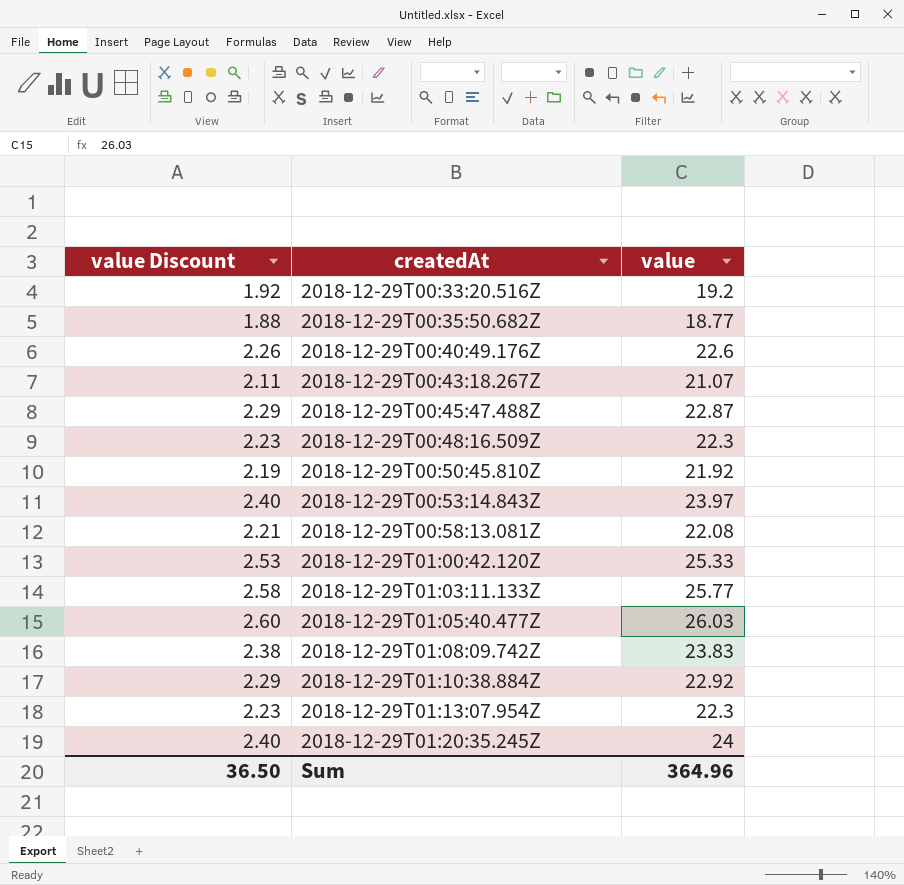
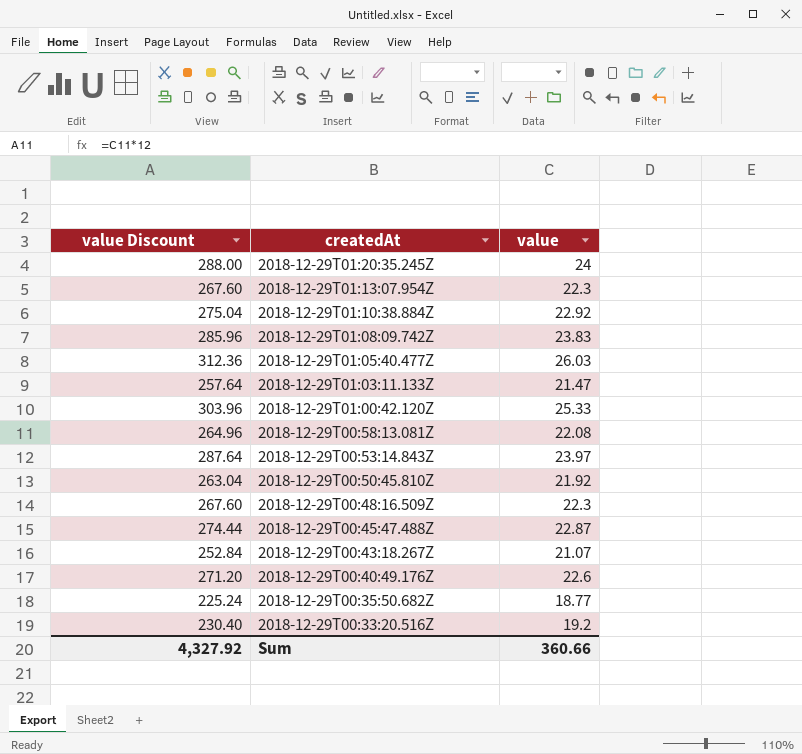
row order: createdAt ascending -> createdAt descending
column value Discount | formula: [value] * 0.1 -> [value] * 12
2018-12-29T01:03:11.133Z | value: 25.77 -> 21.47
Sum | value Discount: 36.50 -> 4,327.92
Sum | value: 364.96 -> 360.66

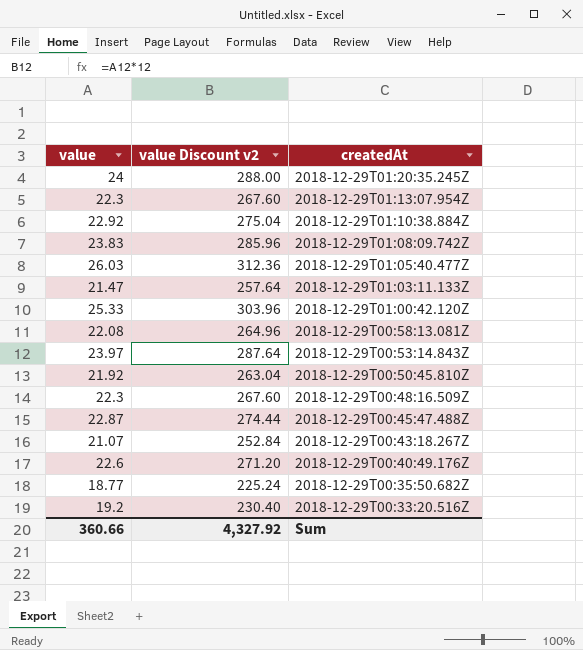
column value | position: 3 -> 1
column name: value Discount -> value Discount v2

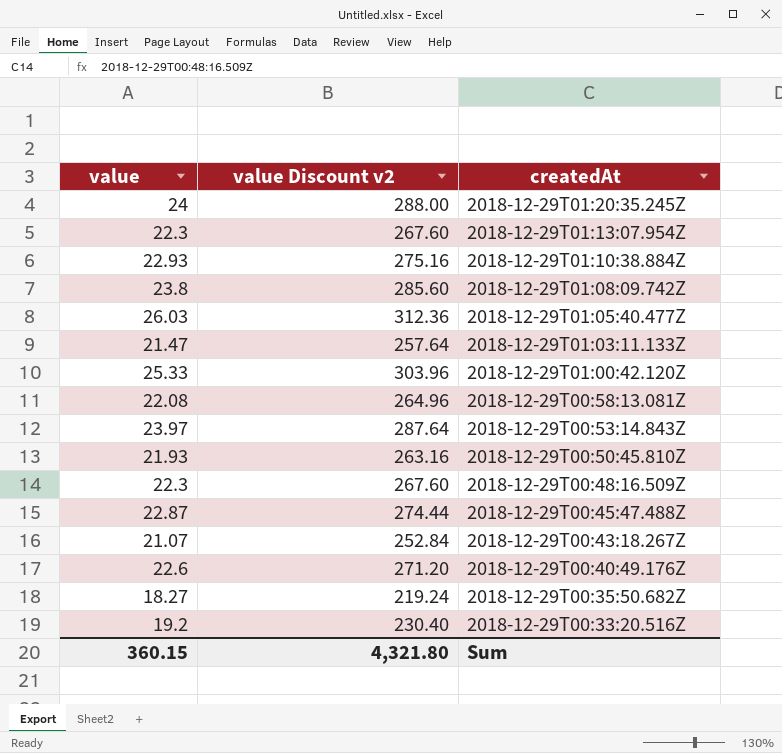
2018-12-29T01:10:38.884Z | value: 22.92 -> 22.93
2018-12-29T01:10:38.884Z | value Discount v2: 275.04 -> 275.16
2018-12-29T01:08:09.742Z | value: 23.83 -> 23.8
2018-12-29T01:08:09.742Z | value Discount v2: 285.96 -> 285.60
2018-12-29T00:50:45.810Z | value: 21.92 -> 21.93
2018-12-29T00:50:45.810Z | value Discount v2: 263.04 -> 263.16
2018-12-29T00:35:50.682Z | value: 18.77 -> 18.27
2018-12-29T00:35:50.682Z | value Discount v2: 225.24 -> 219.24
Sum | value: 360.66 -> 360.15
Sum | value Discount v2: 4,327.92 -> 4,321.80

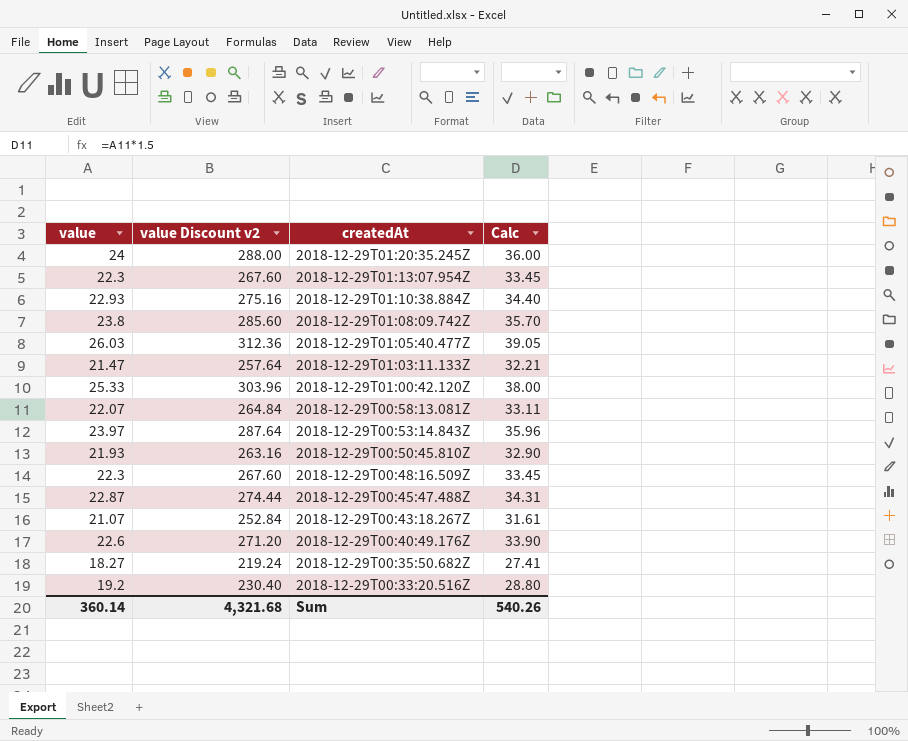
column Calc | formula: none -> [value] * 1.5
2018-12-29T00:58:13.081Z | value: 22.08 -> 22.07
2018-12-29T00:58:13.081Z | value Discount v2: 264.96 -> 264.84
Sum | value: 360.15 -> 360.14
Sum | value Discount v2: 4,321.80 -> 4,321.68

